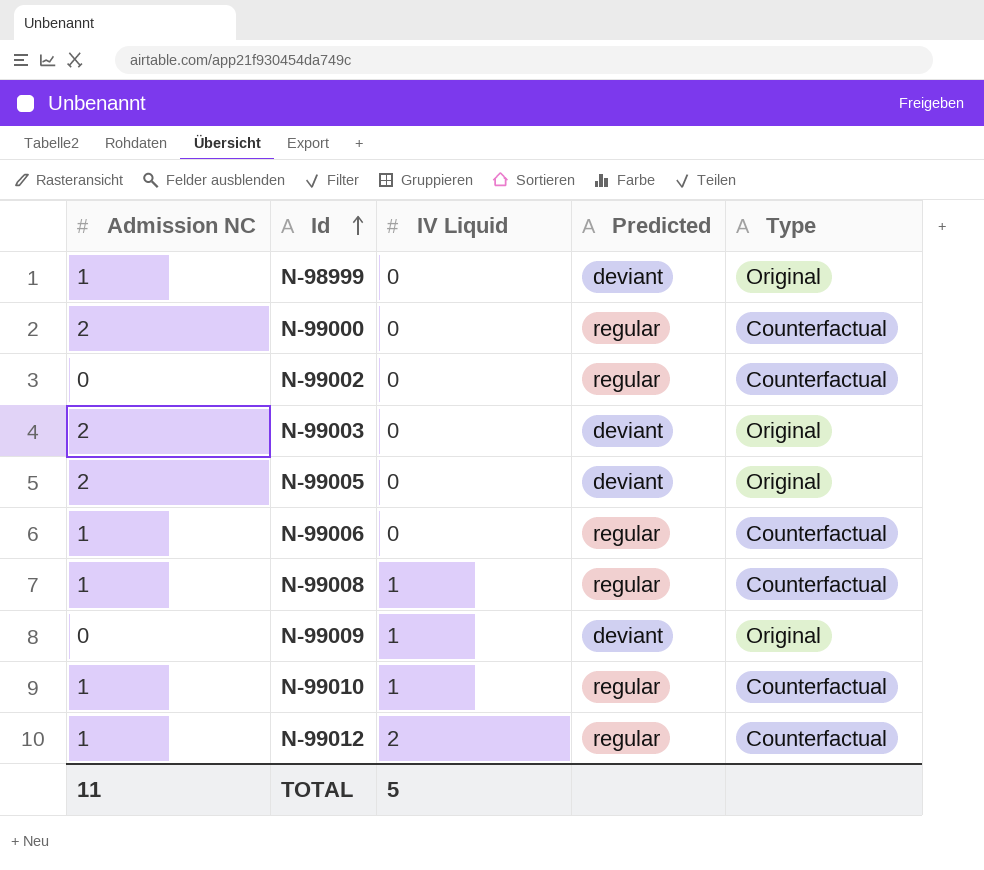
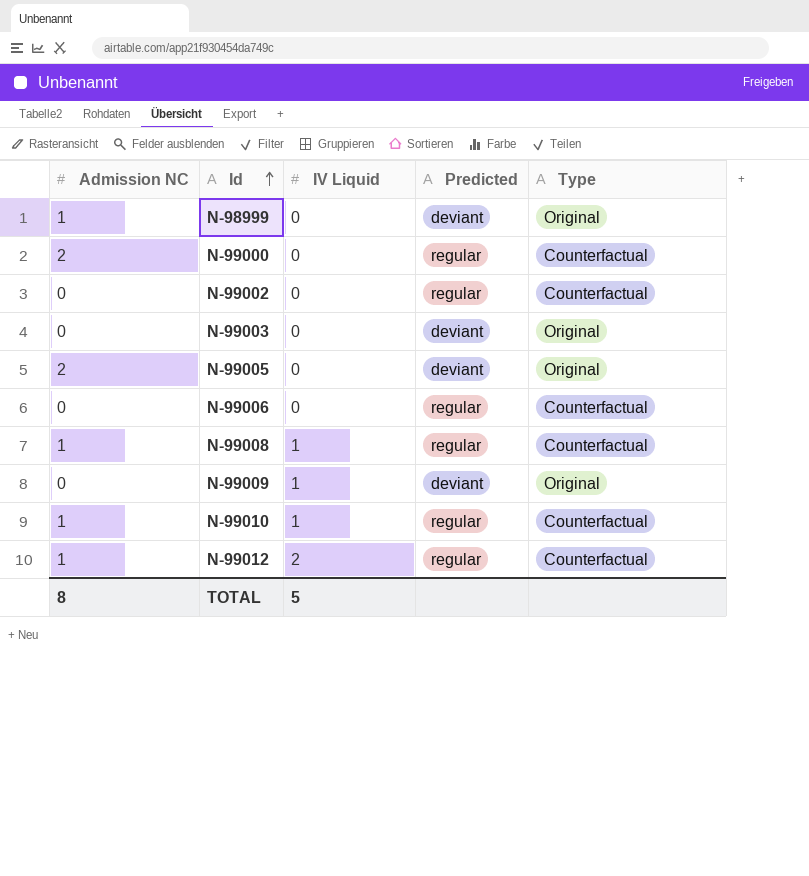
N-99003 | Admission NC: 2 -> 0
N-99006 | Admission NC: 1 -> 0
TOTAL | Admission NC: 11 -> 8

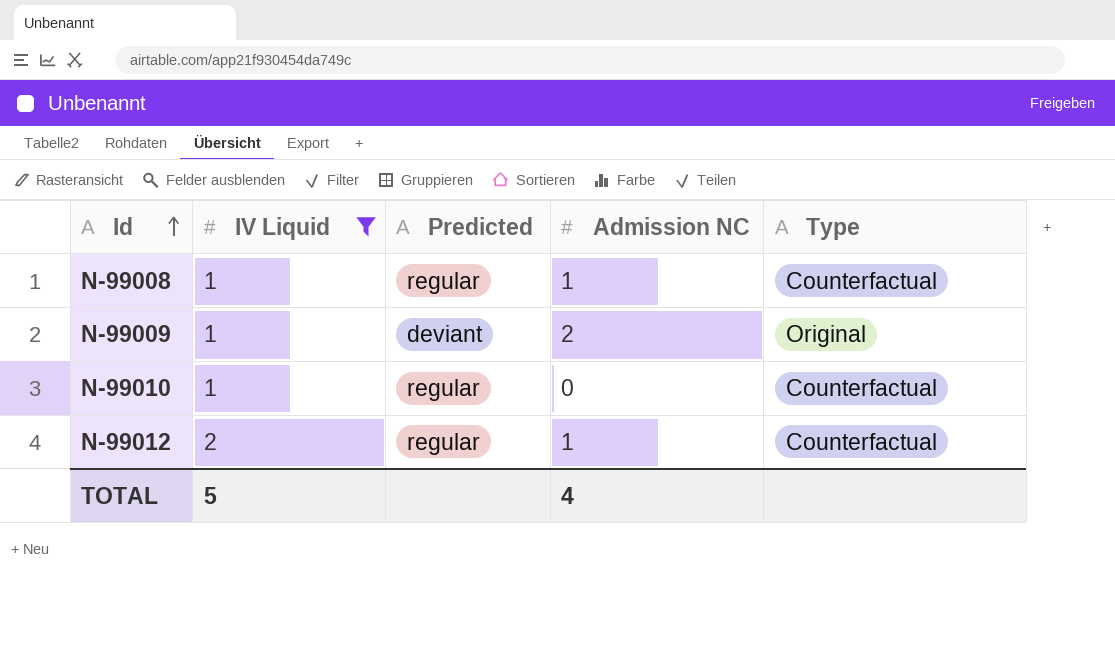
filter: none -> IV Liquid != 0
column Admission NC | position: 1 -> 4
N-99009 | Admission NC: 0 -> 2
N-99010 | Admission NC: 1 -> 0
TOTAL | Admission NC: 8 -> 4

